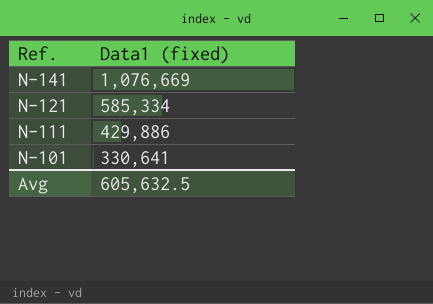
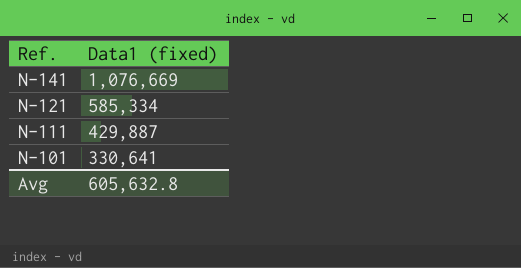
N-111 | Data1 (fixed): 429,886 -> 429,887
Avg | Data1 (fixed): 605,632.5 -> 605,632.8

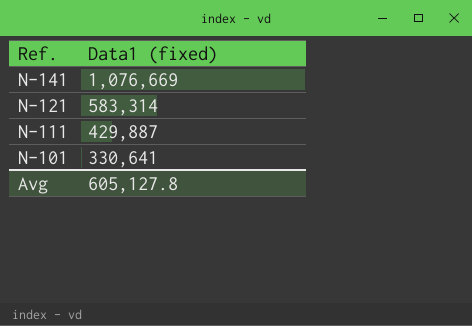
N-121 | Data1 (fixed): 585,334 -> 583,314
Avg | Data1 (fixed): 605,632.8 -> 605,127.8

